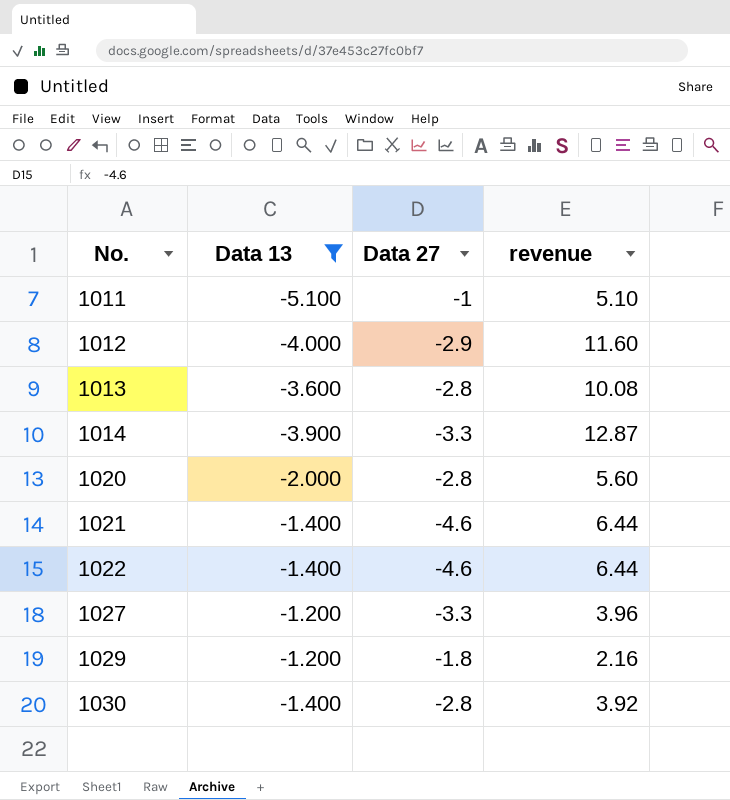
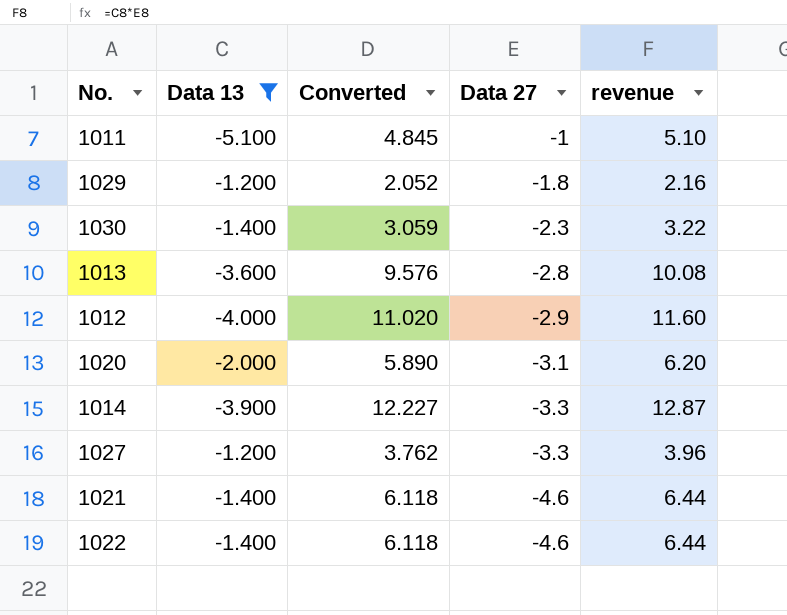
row order: No. ascending -> Data 27 descending
column Converted | formula: none -> [revenue] * 0.95
1030 | Data 27: -2.8 -> -2.3
1030 | revenue: 3.92 -> 3.22
1020 | Data 27: -2.8 -> -3.1
1020 | revenue: 5.60 -> 6.20

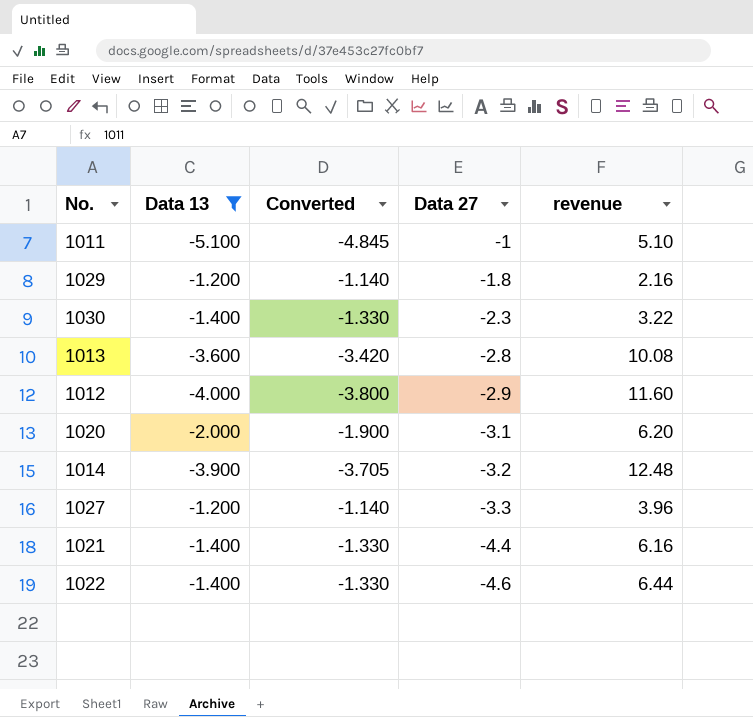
column Converted | formula: [revenue] * 0.95 -> [Data 13] * 0.95
1014 | Data 27: -3.3 -> -3.2
1014 | revenue: 12.87 -> 12.48
1021 | Data 27: -4.6 -> -4.4
1021 | revenue: 6.44 -> 6.16

